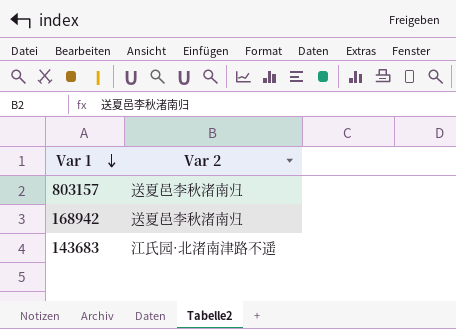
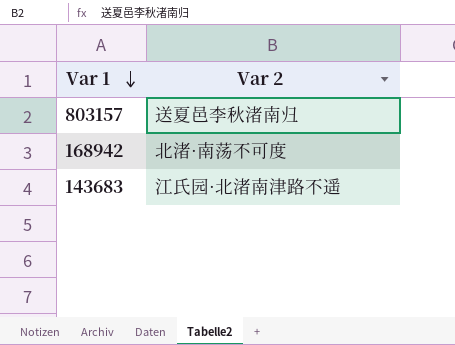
168942 | Var 2: 送夏邑李秋渚南归 -> 北渚·南荡不可度

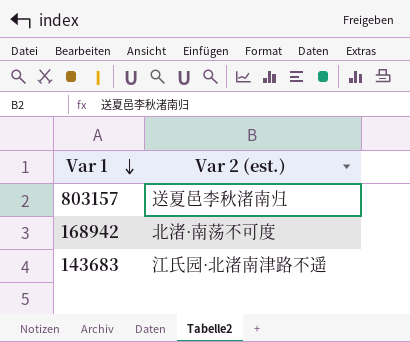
column name: Var 2 -> Var 2 (est.)

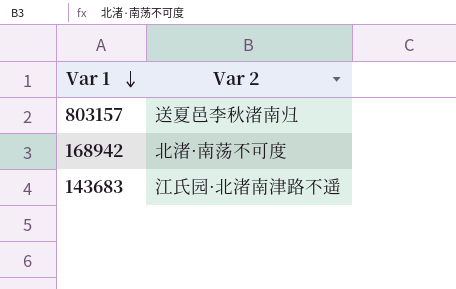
column name: Var 2 (est.) -> Var 2

